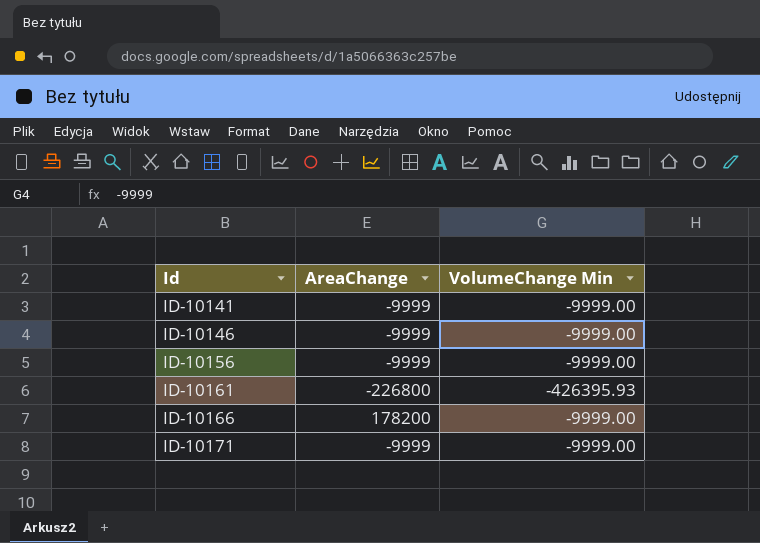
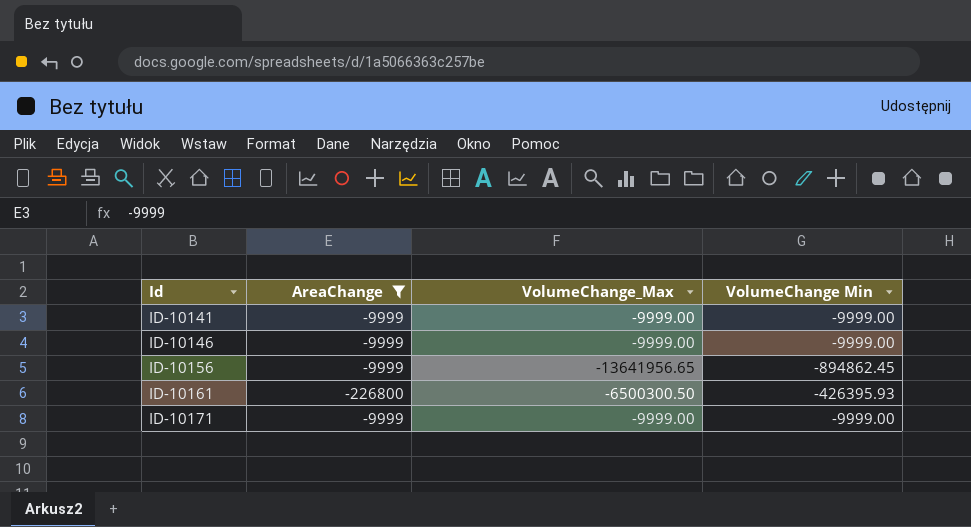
filter: none -> AreaChange != 178200
column VolumeChange_Max | position: none -> 3
ID-10156 | VolumeChange Min: -9999.00 -> -894862.45

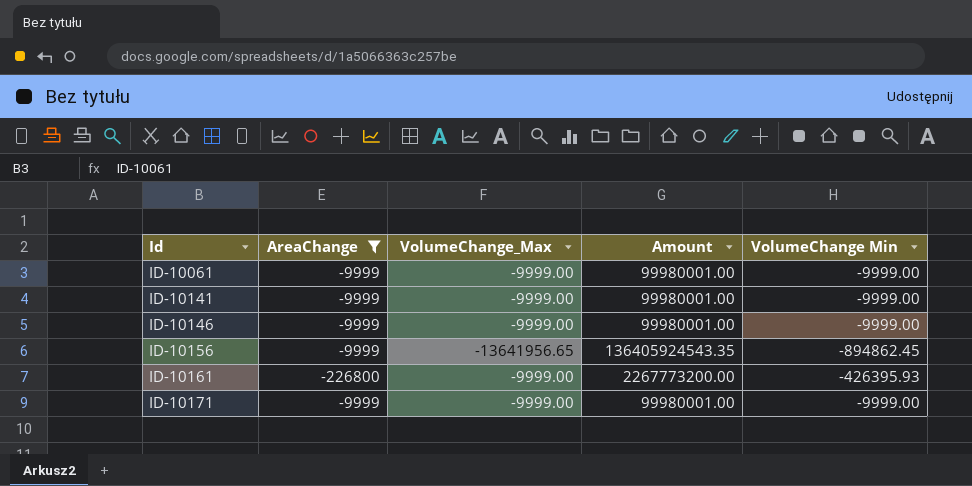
column Amount | formula: none -> [AreaChange] * [VolumeChange_Max]
row ID-10061: none -> -9999 | -9999.00 | 99980001.00 | -9999.00
ID-10161 | VolumeChange_Max: -6500300.50 -> -9999.00

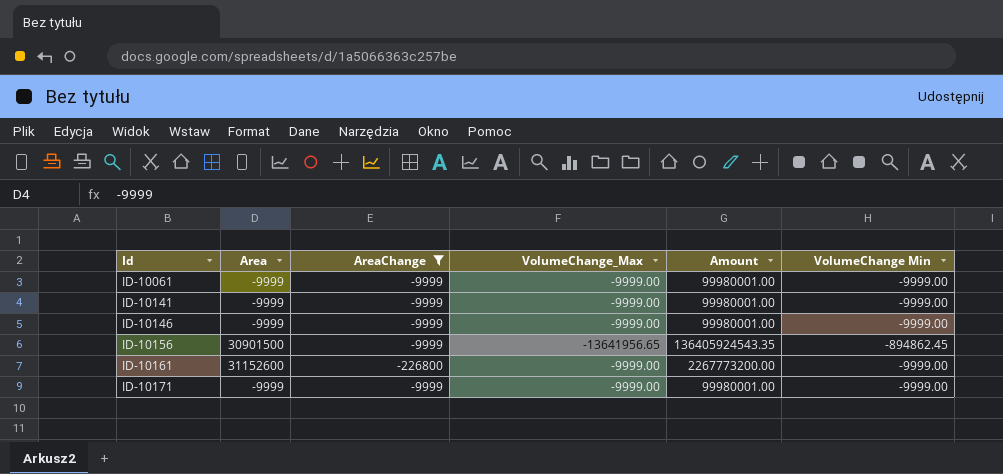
column Area | position: none -> 2
ID-10161 | VolumeChange Min: -426395.93 -> -9999.00

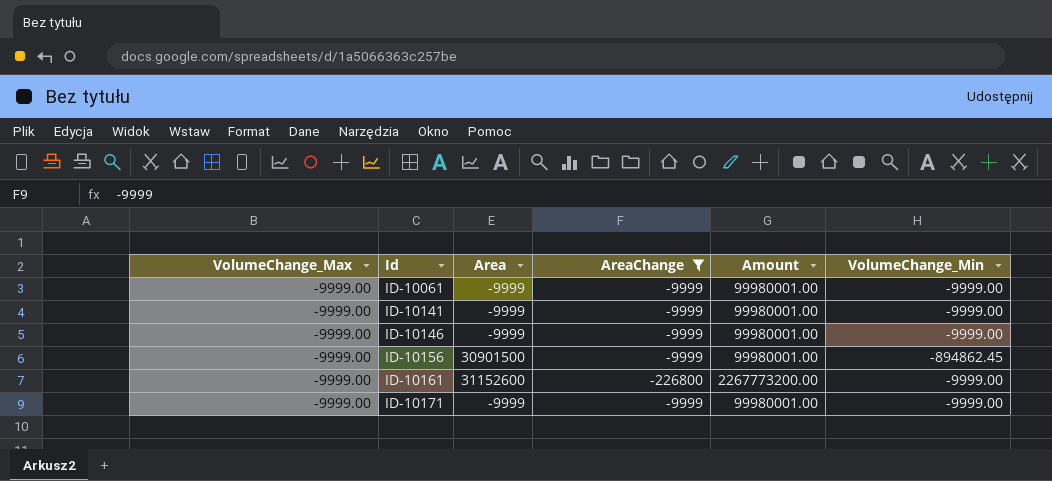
column VolumeChange_Max | position: 4 -> 1
column name: VolumeChange Min -> VolumeChange_Min
ID-10156 | VolumeChange_Max: -13641956.65 -> -9999.00
ID-10156 | Amount: 136405924543.35 -> 99980001.00

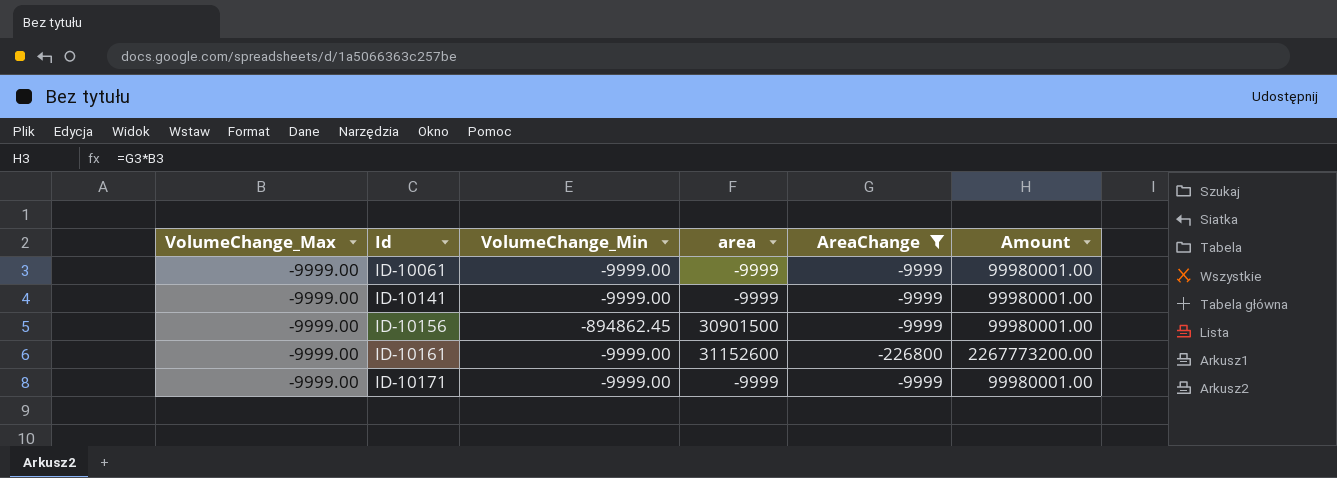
column VolumeChange_Min | position: 6 -> 3
column name: Area -> area
row ID-10146: -9999.00 | -9999 | -9999 | 99980001.00 | -9999.00 -> none

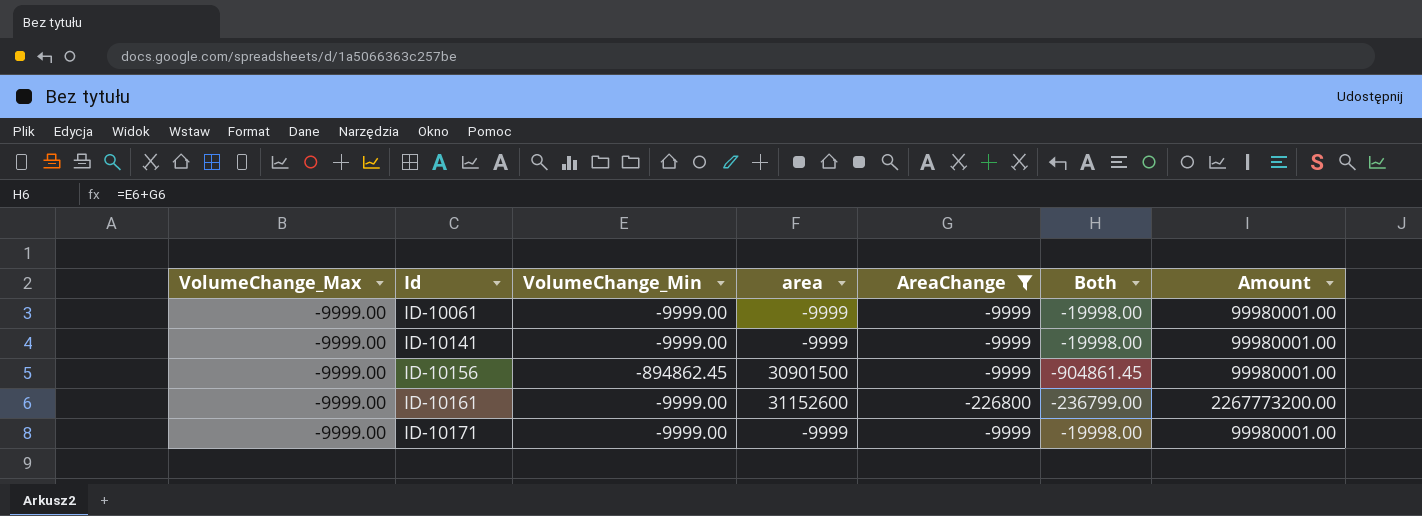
column Both | formula: none -> [VolumeChange_Min] + [AreaChange]

